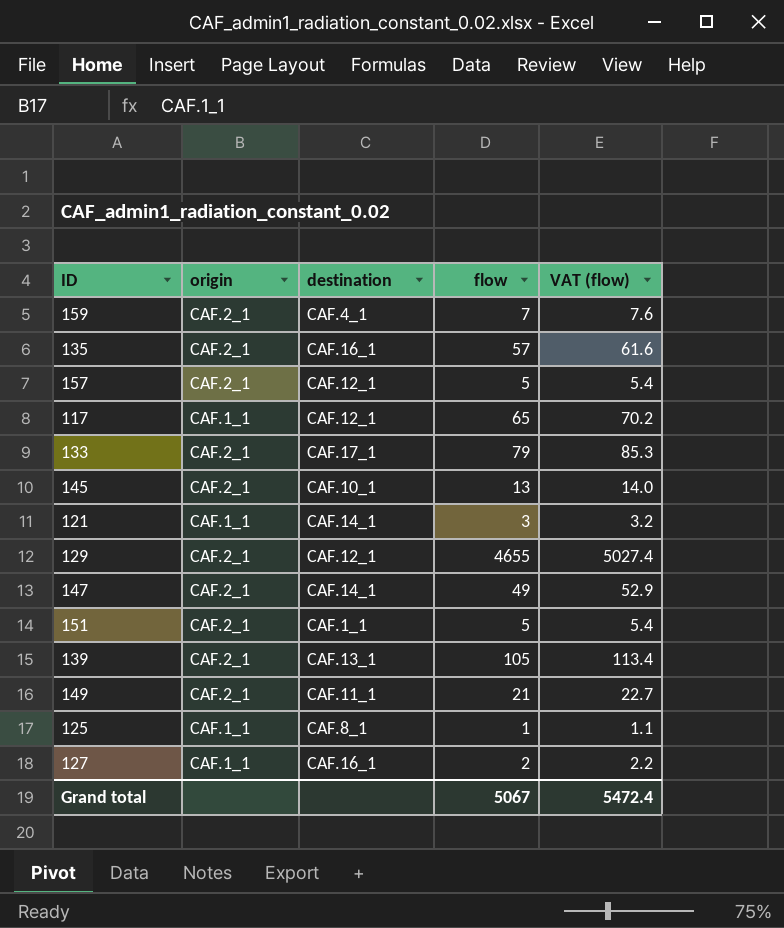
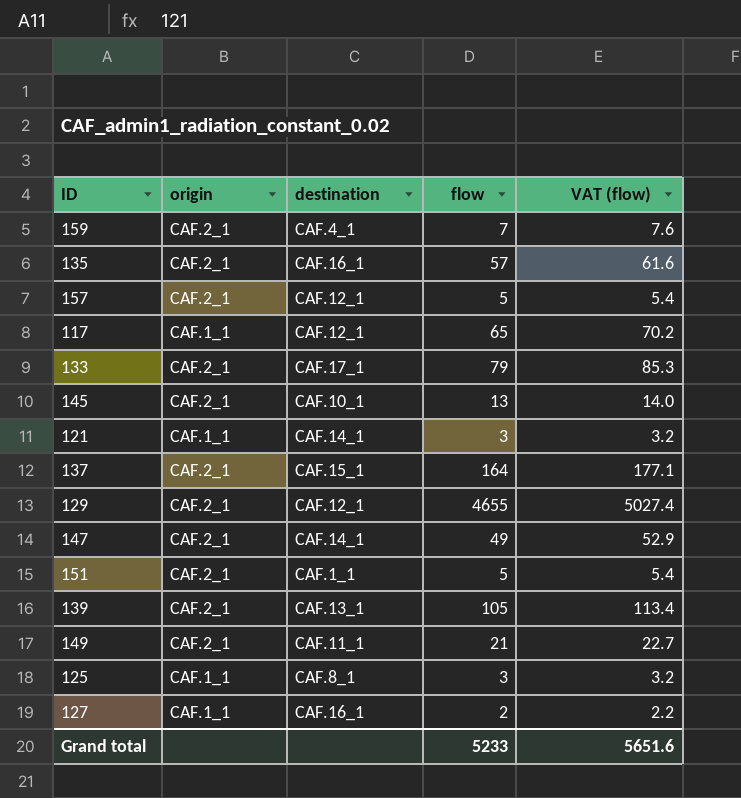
row 137: none -> CAF.2_1 | CAF.15_1 | 164 | 177.1
125 | flow: 1 -> 3
125 | VAT (flow): 1.1 -> 3.2
Grand total | flow: 5067 -> 5233
Grand total | VAT (flow): 5472.4 -> 5651.6

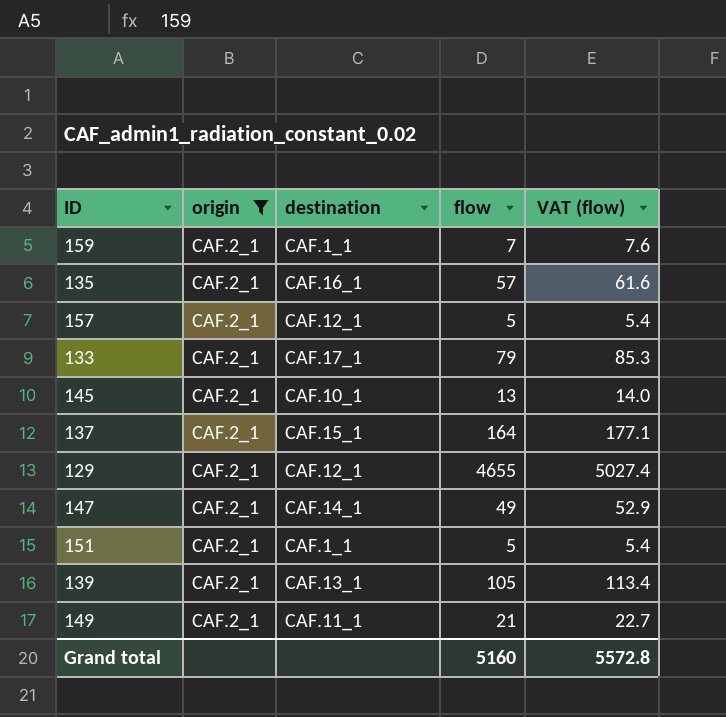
filter: none -> origin = CAF.2_1
159 | destination: CAF.4_1 -> CAF.1_1
Grand total | flow: 5233 -> 5160
Grand total | VAT (flow): 5651.6 -> 5572.8

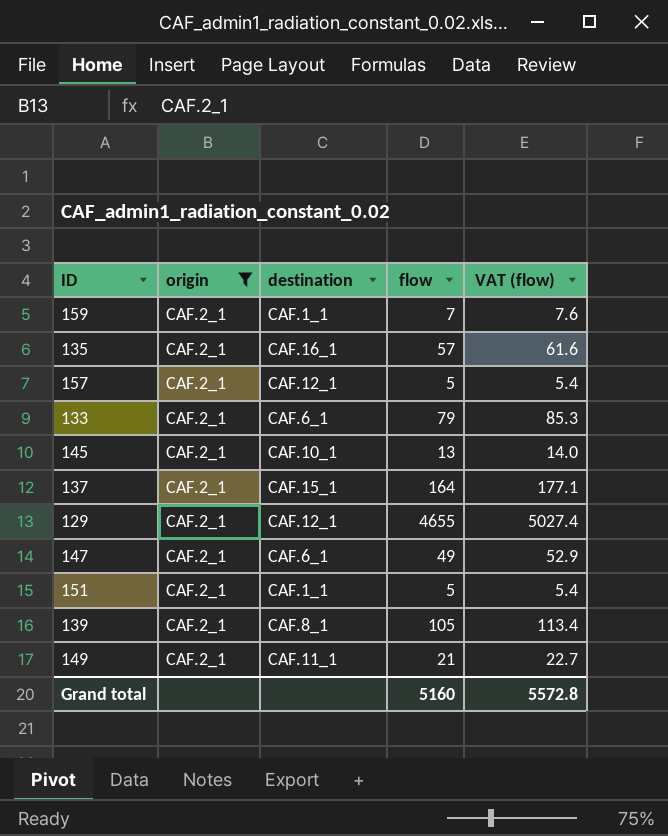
133 | destination: CAF.17_1 -> CAF.6_1
147 | destination: CAF.14_1 -> CAF.6_1
139 | destination: CAF.13_1 -> CAF.8_1

